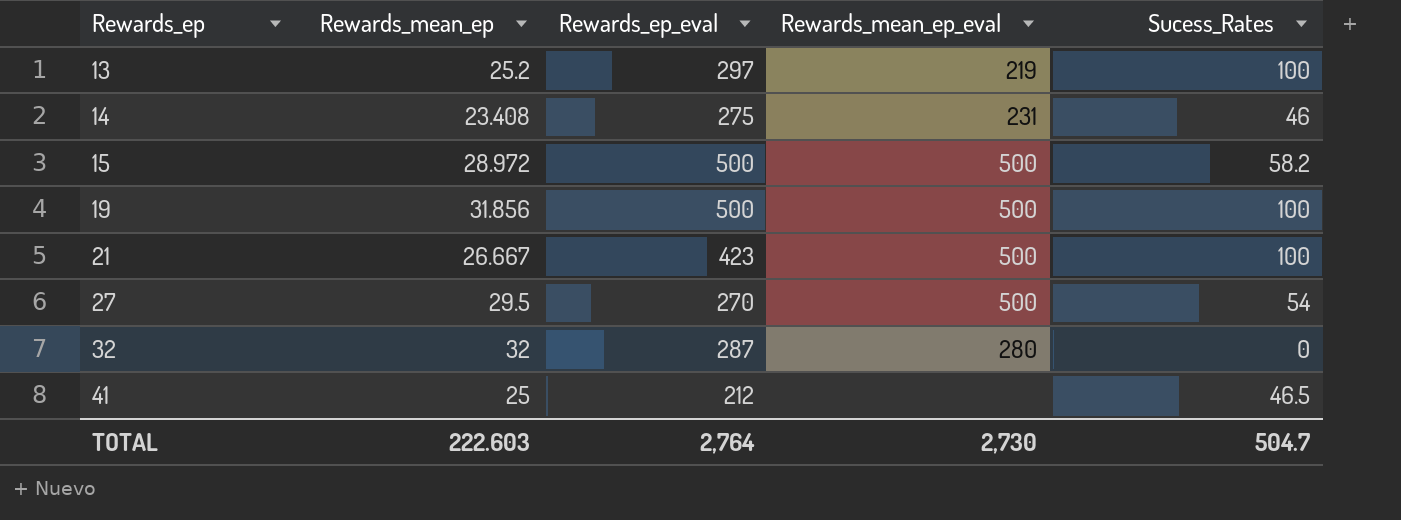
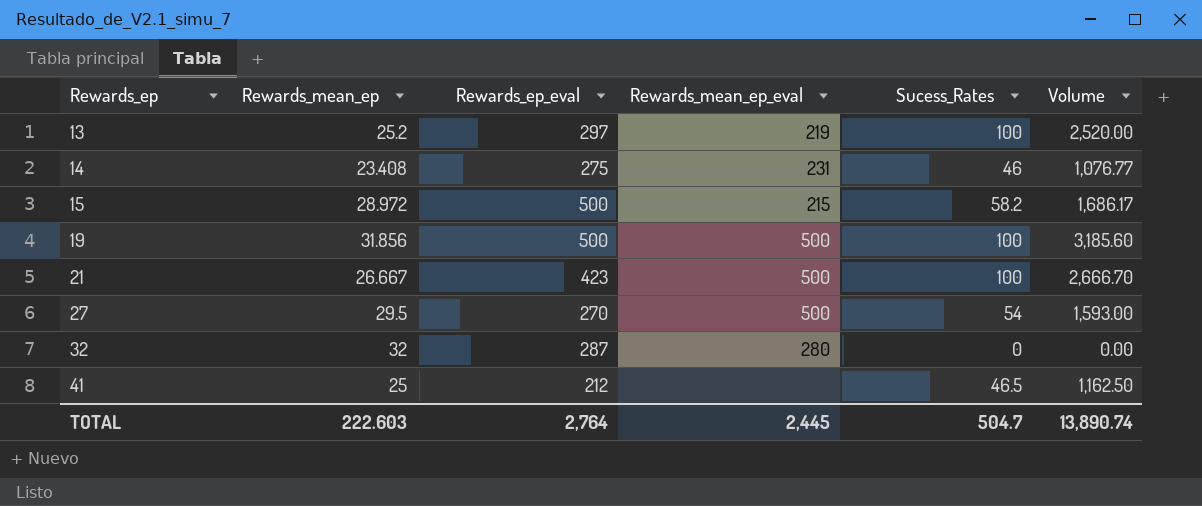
column Volume | formula: none -> [Rewards_mean_ep] * [Sucess_Rates]
15 | Rewards_mean_ep_eval: 500 -> 215
TOTAL | Rewards_mean_ep_eval: 2,730 -> 2,445

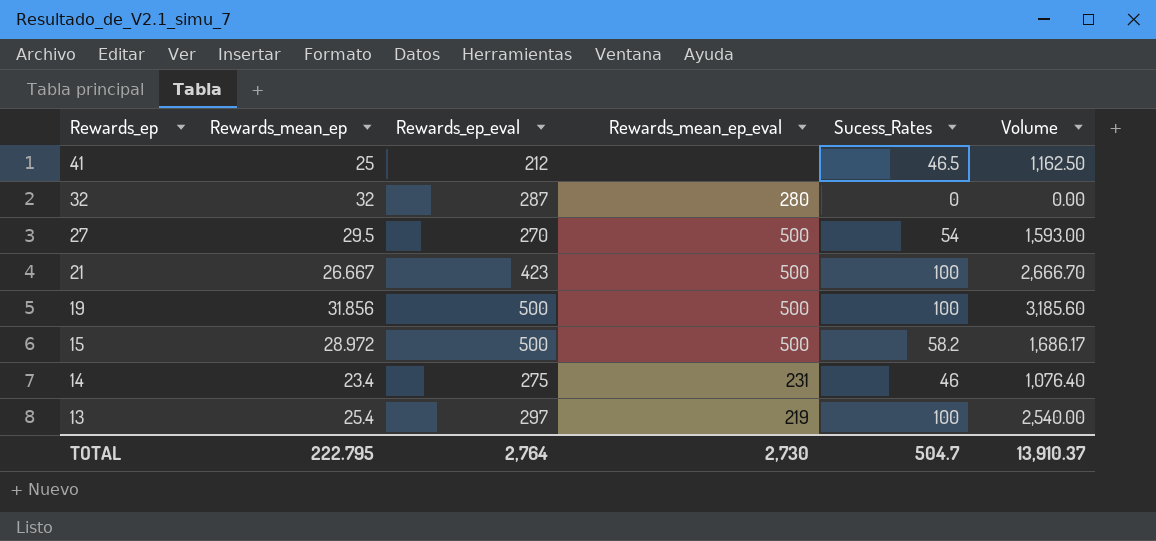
row order: Rewards_ep ascending -> Rewards_ep descending
15 | Rewards_mean_ep_eval: 215 -> 500
14 | Rewards_mean_ep: 23.408 -> 23.4
14 | Volume: 1,076.77 -> 1,076.40
13 | Rewards_mean_ep: 25.2 -> 25.4
13 | Volume: 2,520.00 -> 2,540.00
TOTAL | Rewards_mean_ep: 222.603 -> 222.795
TOTAL | Rewards_mean_ep_eval: 2,445 -> 2,730
TOTAL | Volume: 13,890.74 -> 13,910.37

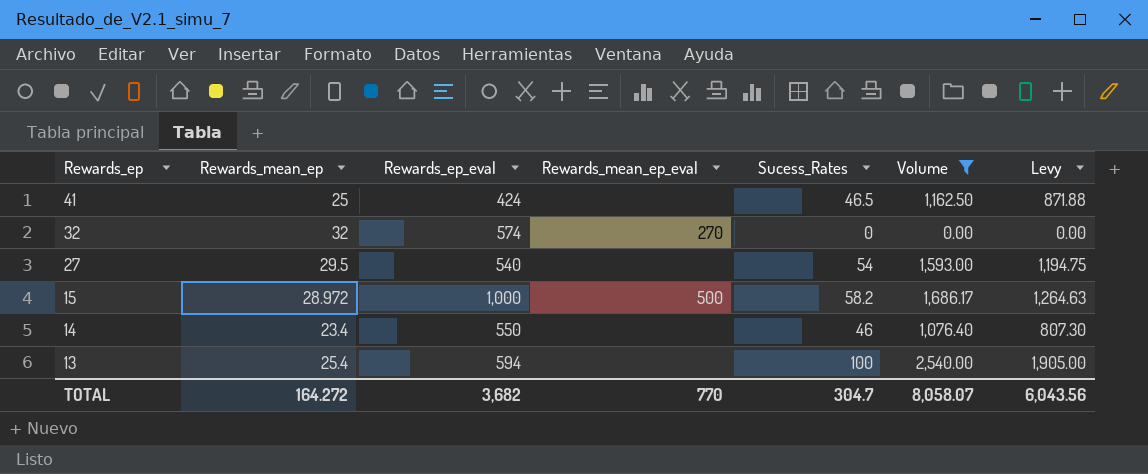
filter: none -> Volume <= 2,540.00
column Levy | formula: none -> [Volume] * 0.75
41 | Rewards_ep_eval: 212 -> 424
32 | Rewards_ep_eval: 287 -> 574
32 | Rewards_mean_ep_eval: 280 -> 270
27 | Rewards_ep_eval: 270 -> 540
27 | Rewards_mean_ep_eval: 500 -> none
15 | Rewards_ep_eval: 500 -> 1,000
14 | Rewards_ep_eval: 275 -> 550
14 | Rewards_mean_ep_eval: 231 -> none
13 | Rewards_ep_eval: 297 -> 594
13 | Rewards_mean_ep_eval: 219 -> none
TOTAL | Rewards_mean_ep: 222.795 -> 164.272
TOTAL | Rewards_ep_eval: 2,764 -> 3,682
TOTAL | Rewards_mean_ep_eval: 2,730 -> 770
TOTAL | Sucess_Rates: 504.7 -> 304.7
TOTAL | Volume: 13,910.37 -> 8,058.07

